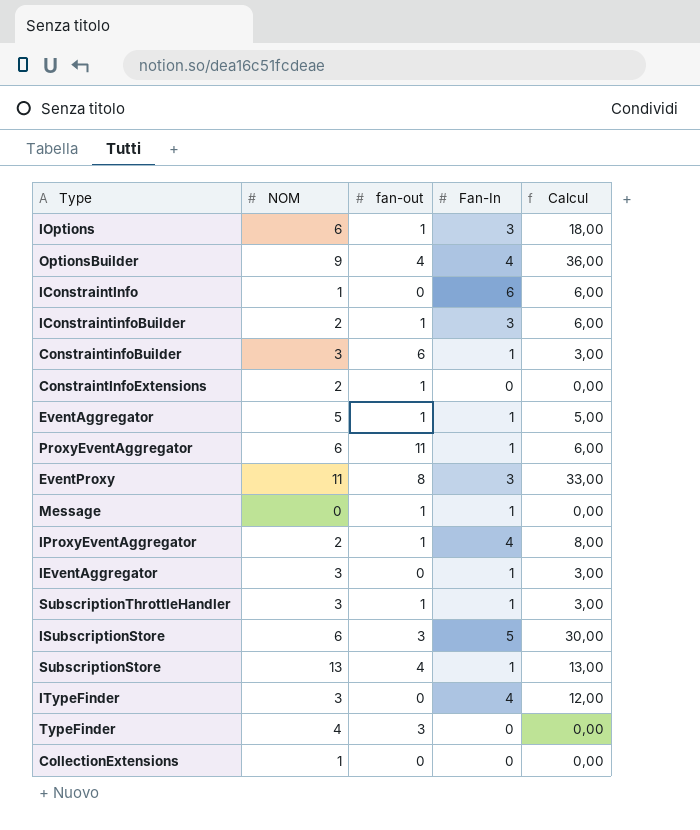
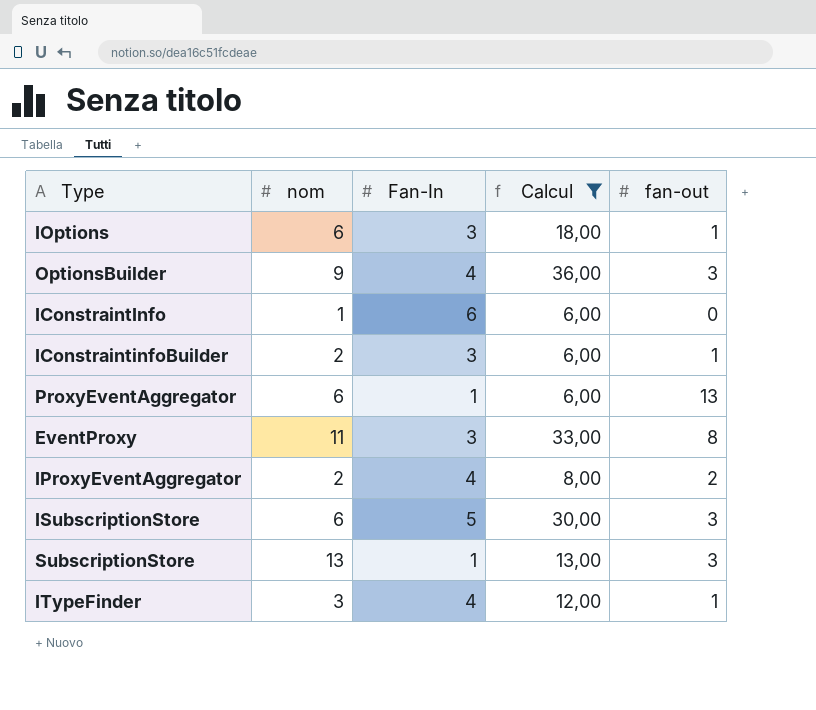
filter: none -> Calcul >= 6,00
column name: NOM -> nom
column fan-out | position: 3 -> 5
OptionsBuilder | fan-out: 4 -> 3
ProxyEventAggregator | fan-out: 11 -> 13
IProxyEventAggregator | fan-out: 1 -> 2
SubscriptionStore | fan-out: 4 -> 3
ITypeFinder | fan-out: 0 -> 1

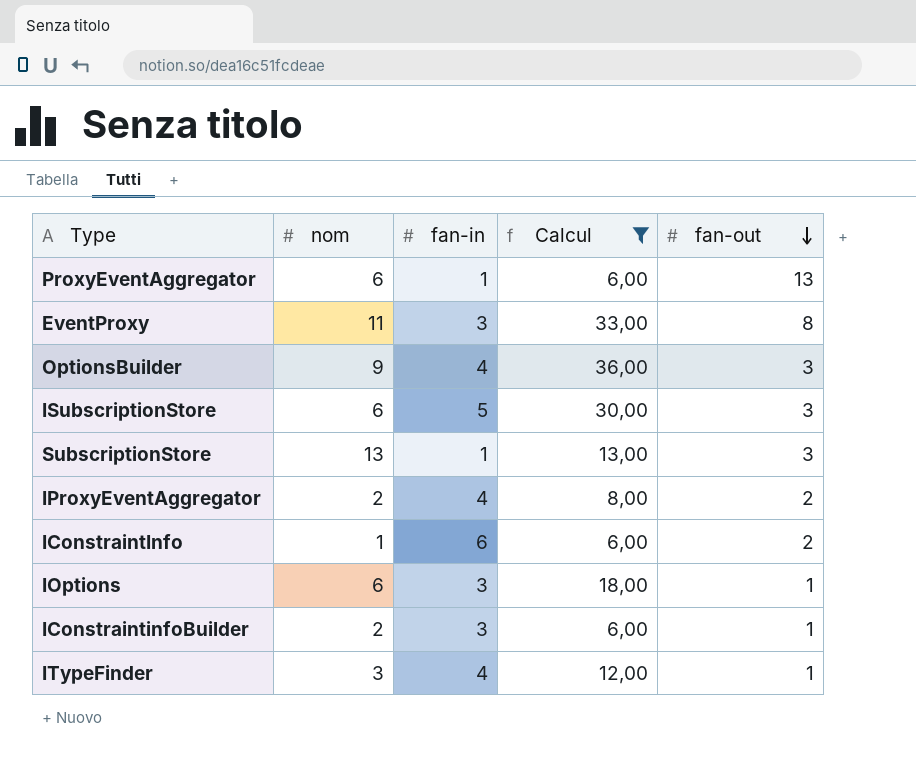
row order: none -> fan-out descending
column name: Fan-In -> fan-in
IConstraintInfo | fan-out: 0 -> 2

